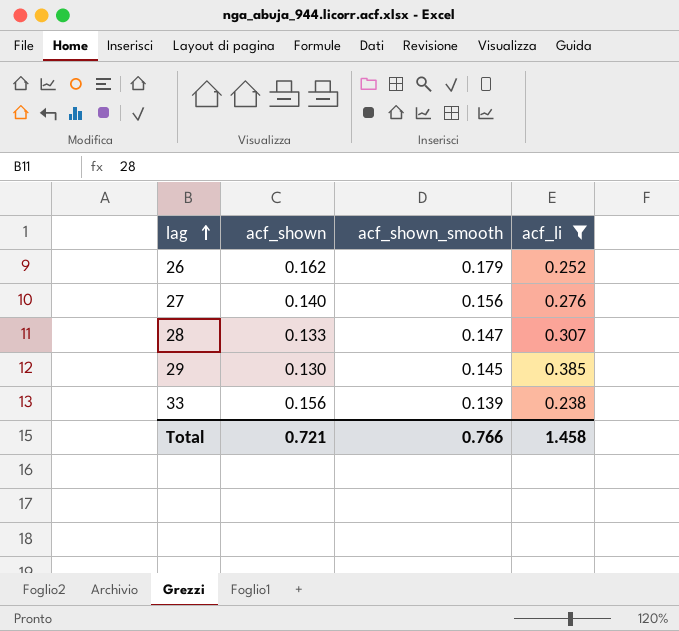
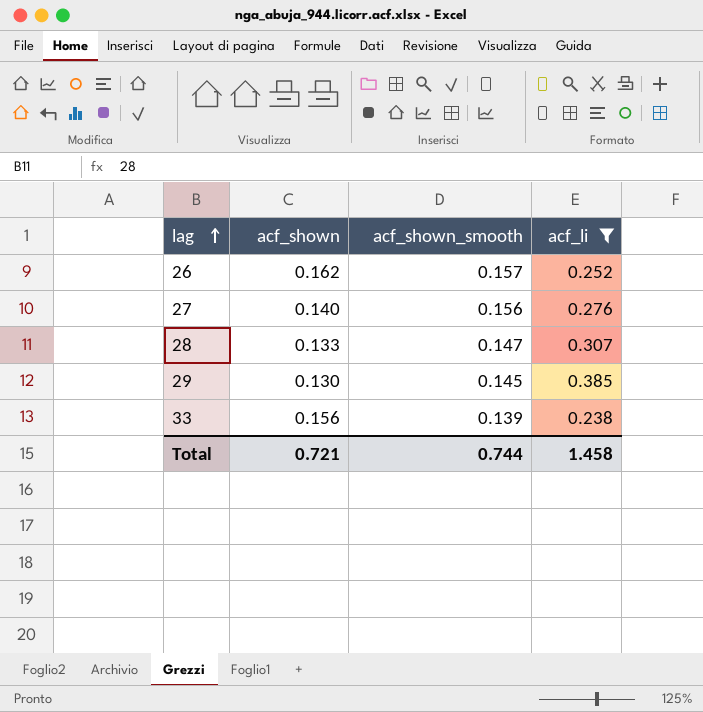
26 | acf_shown_smooth: 0.179 -> 0.157
Total | acf_shown_smooth: 0.766 -> 0.744

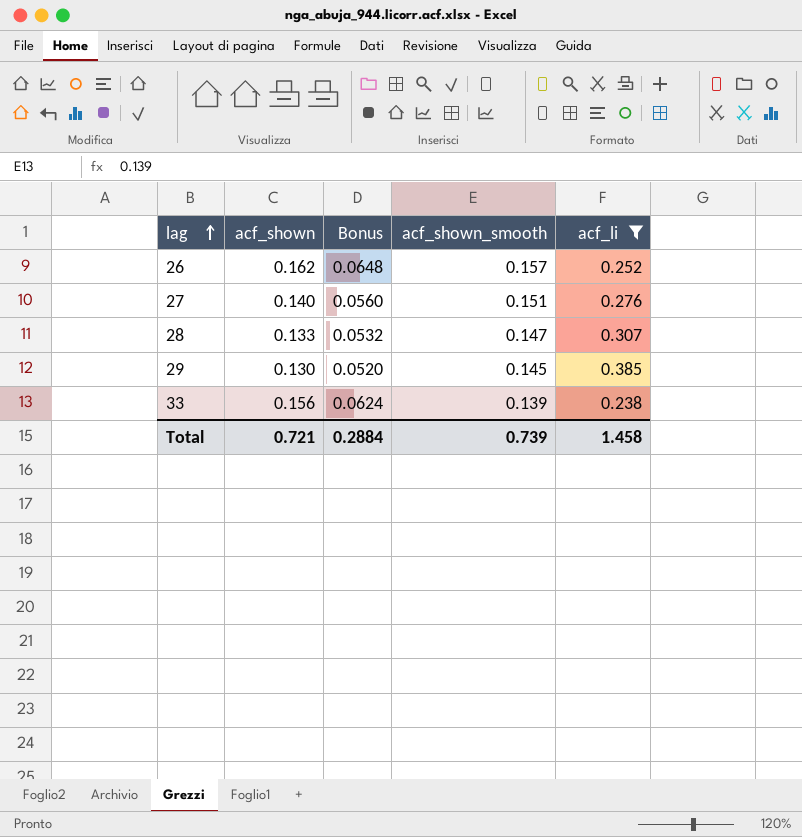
column Bonus | formula: none -> [acf_shown] * 0.4
27 | acf_shown_smooth: 0.156 -> 0.151
Total | acf_shown_smooth: 0.744 -> 0.739

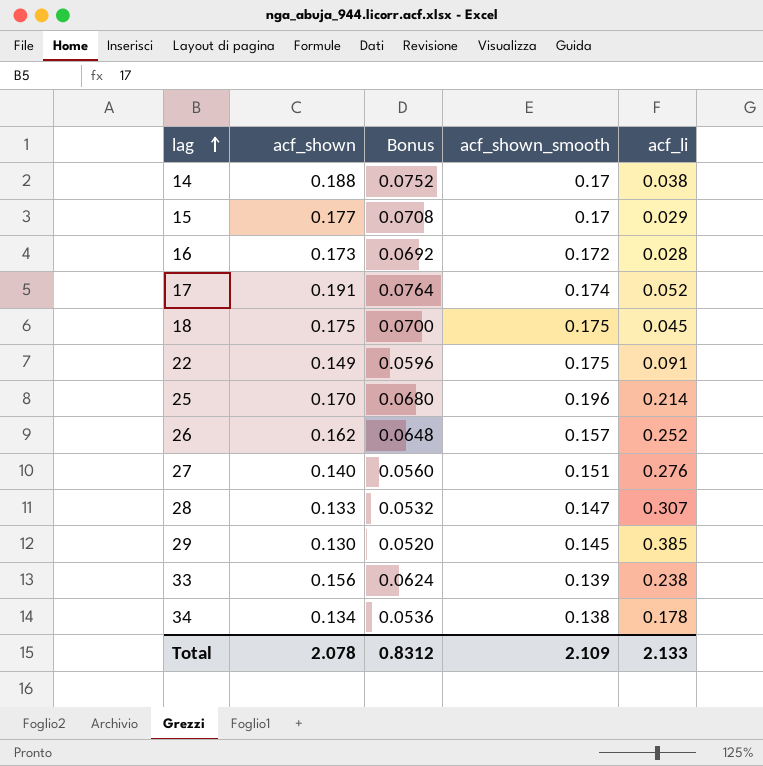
filter: acf_li >= 0.238 -> none
Total | acf_shown: 0.721 -> 2.078
Total | Bonus: 0.2884 -> 0.8312
Total | acf_shown_smooth: 0.739 -> 2.109
Total | acf_li: 1.458 -> 2.133

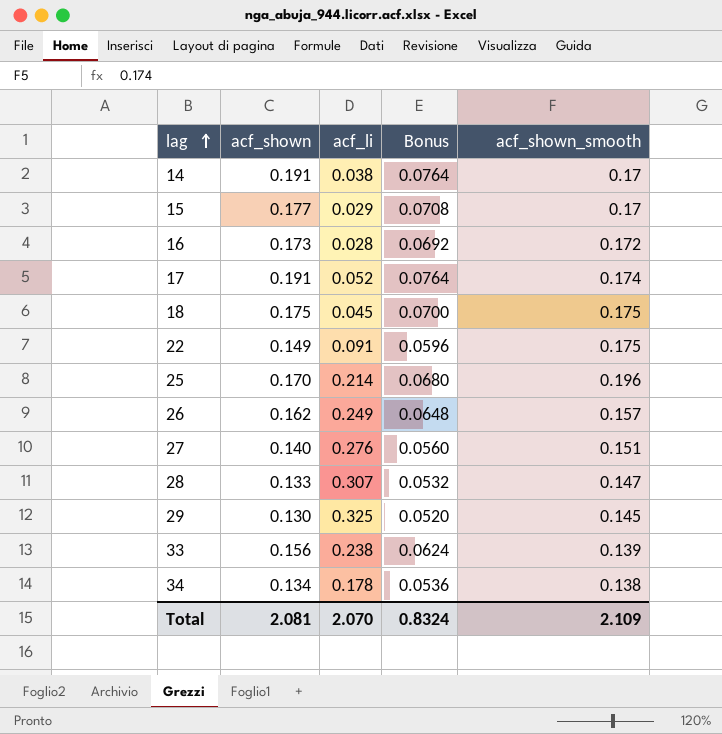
column acf_li | position: 5 -> 3
14 | acf_shown: 0.188 -> 0.191
14 | Bonus: 0.0752 -> 0.0764
26 | acf_li: 0.252 -> 0.249
29 | acf_li: 0.385 -> 0.325
Total | acf_shown: 2.078 -> 2.081
Total | acf_li: 2.133 -> 2.070
Total | Bonus: 0.8312 -> 0.8324

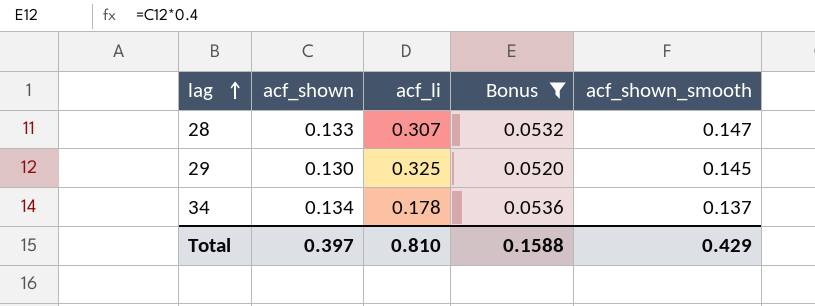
filter: none -> Bonus <= 0.0536
34 | acf_shown_smooth: 0.138 -> 0.137
Total | acf_shown: 2.081 -> 0.397
Total | acf_li: 2.070 -> 0.810
Total | Bonus: 0.8324 -> 0.1588
Total | acf_shown_smooth: 2.109 -> 0.429

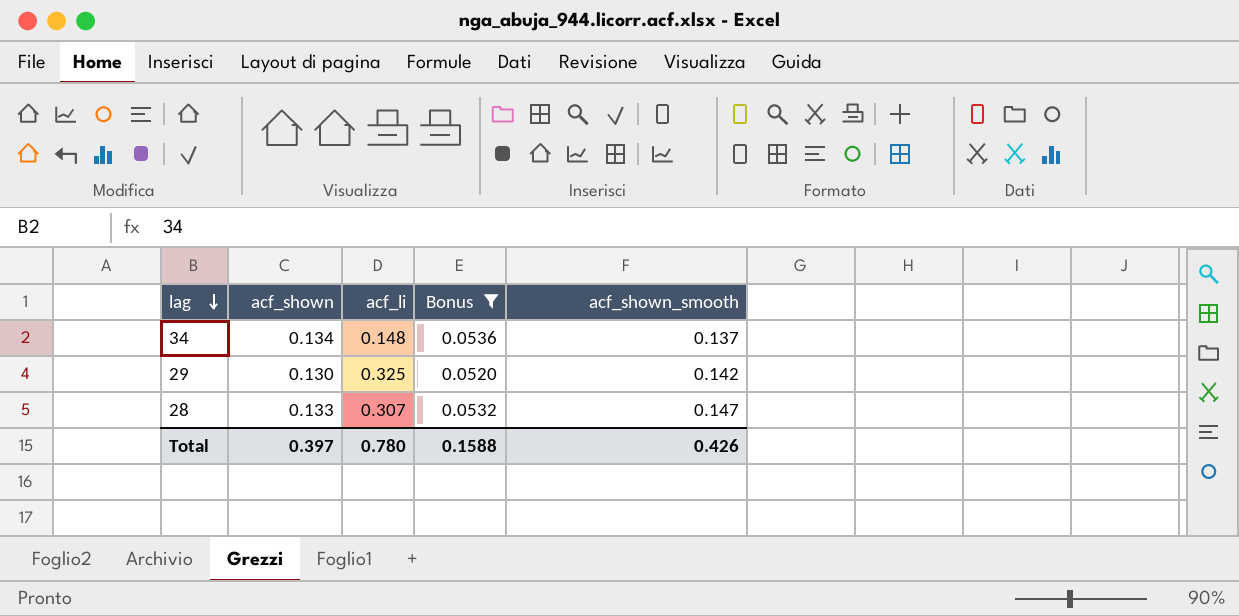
row order: lag ascending -> lag descending
34 | acf_li: 0.178 -> 0.148
29 | acf_shown_smooth: 0.145 -> 0.142
Total | acf_li: 0.810 -> 0.780
Total | acf_shown_smooth: 0.429 -> 0.426

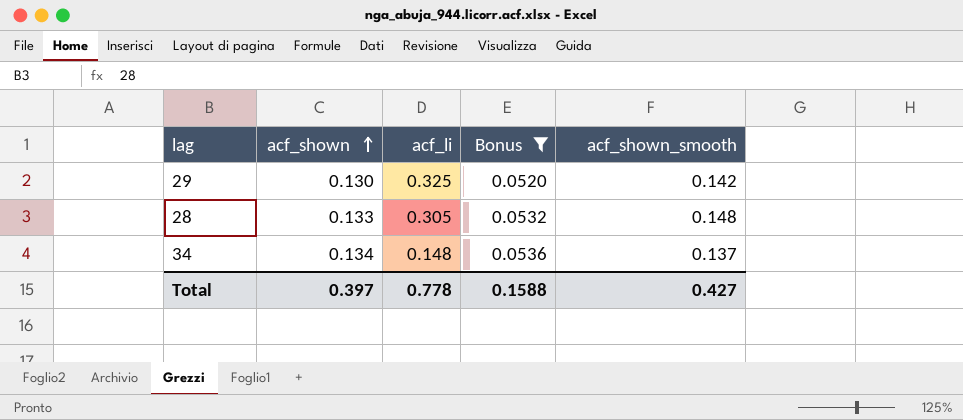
row order: lag descending -> acf_shown ascending
28 | acf_li: 0.307 -> 0.305
28 | acf_shown_smooth: 0.147 -> 0.148
Total | acf_li: 0.780 -> 0.778
Total | acf_shown_smooth: 0.426 -> 0.427

